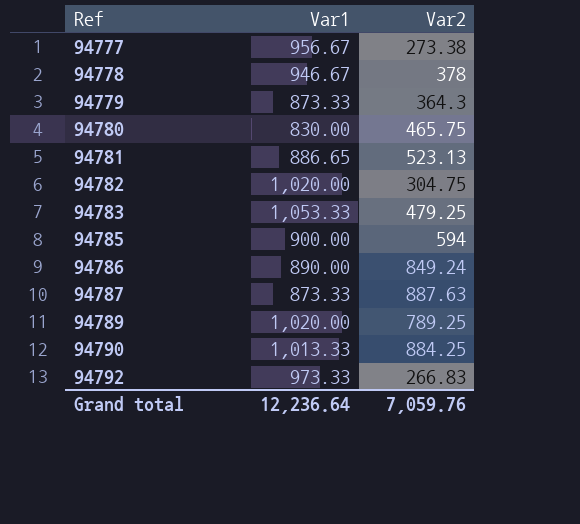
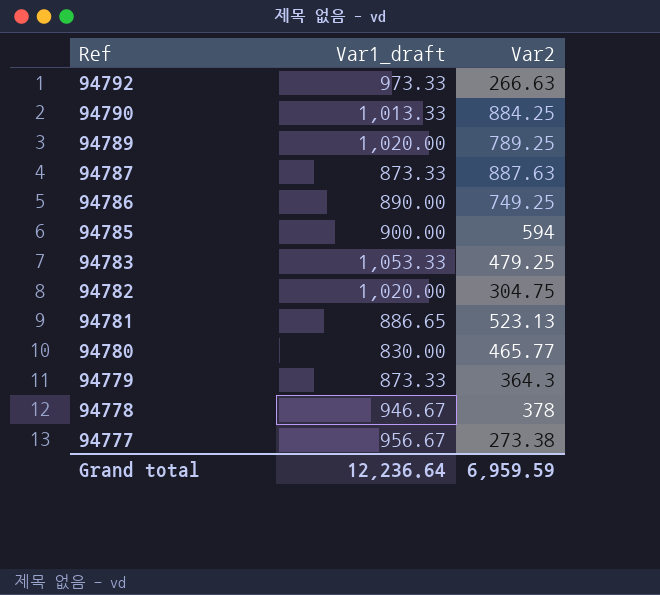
row order: Ref ascending -> Ref descending
column name: Var1 -> Var1_draft
94792 | Var2: 266.83 -> 266.63
94786 | Var2: 849.24 -> 749.25
94780 | Var2: 465.75 -> 465.77
Grand total | Var2: 7,059.76 -> 6,959.59

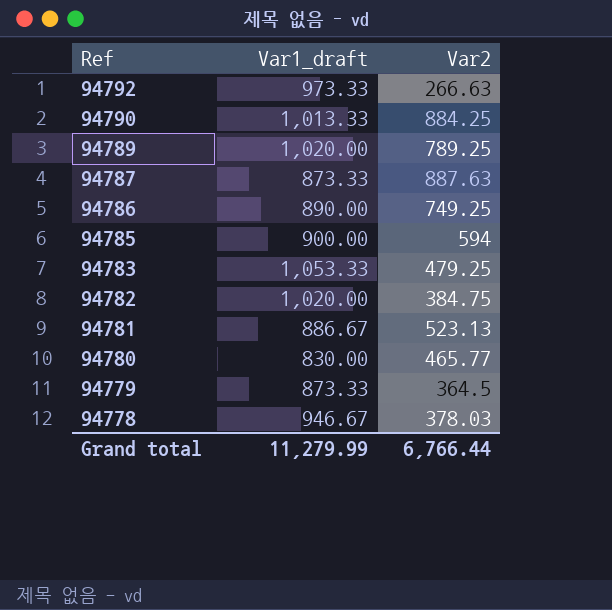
row 94777: 956.67 | 273.38 -> none
94782 | Var2: 304.75 -> 384.75
94781 | Var1_draft: 886.65 -> 886.67
94779 | Var2: 364.3 -> 364.5
94778 | Var2: 378 -> 378.03
Grand total | Var1_draft: 12,236.64 -> 11,279.99
Grand total | Var2: 6,959.59 -> 6,766.44

